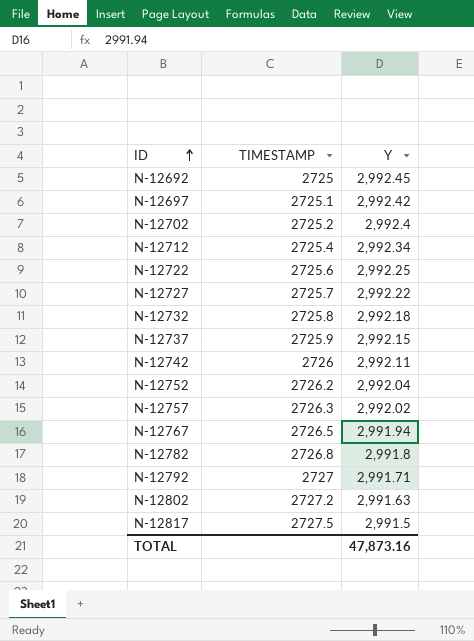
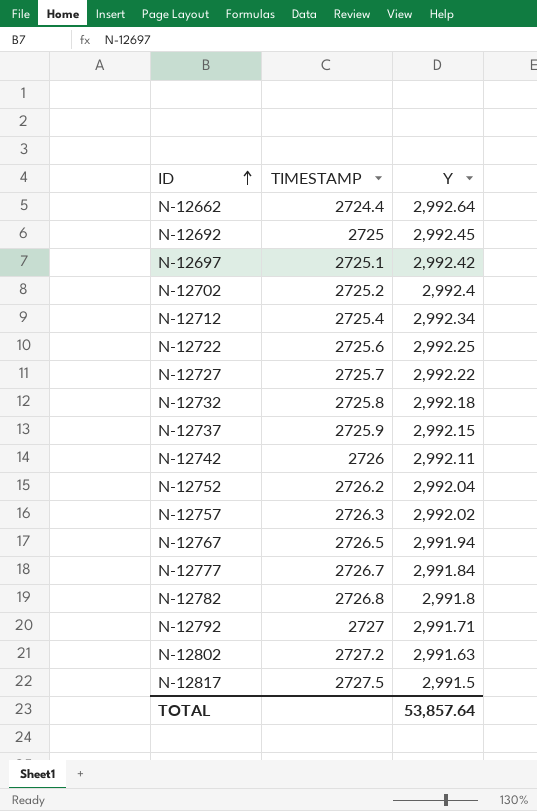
row N-12662: none -> 2724.4 | 2,992.64
row N-12777: none -> 2726.7 | 2,991.84
TOTAL | Y: 47,873.16 -> 53,857.64

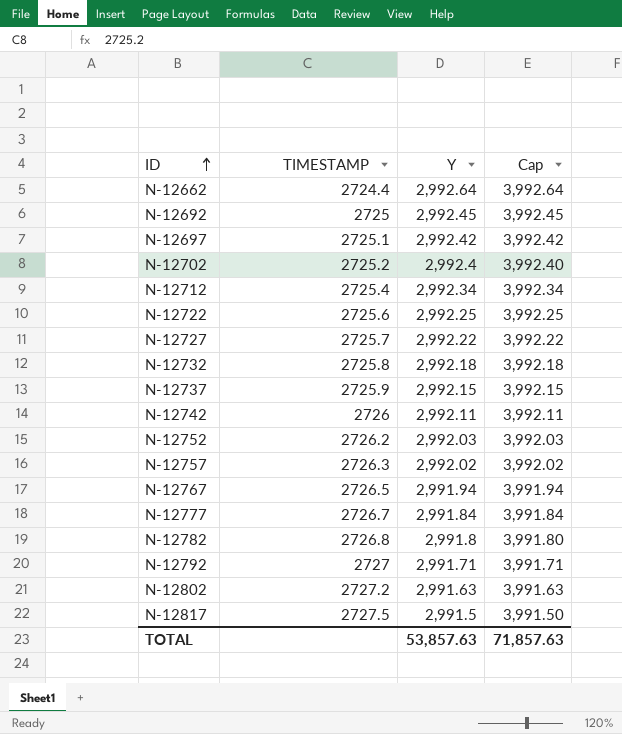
column Cap | formula: none -> [Y] + 1000
N-12752 | Y: 2,992.04 -> 2,992.03
TOTAL | Y: 53,857.64 -> 53,857.63

